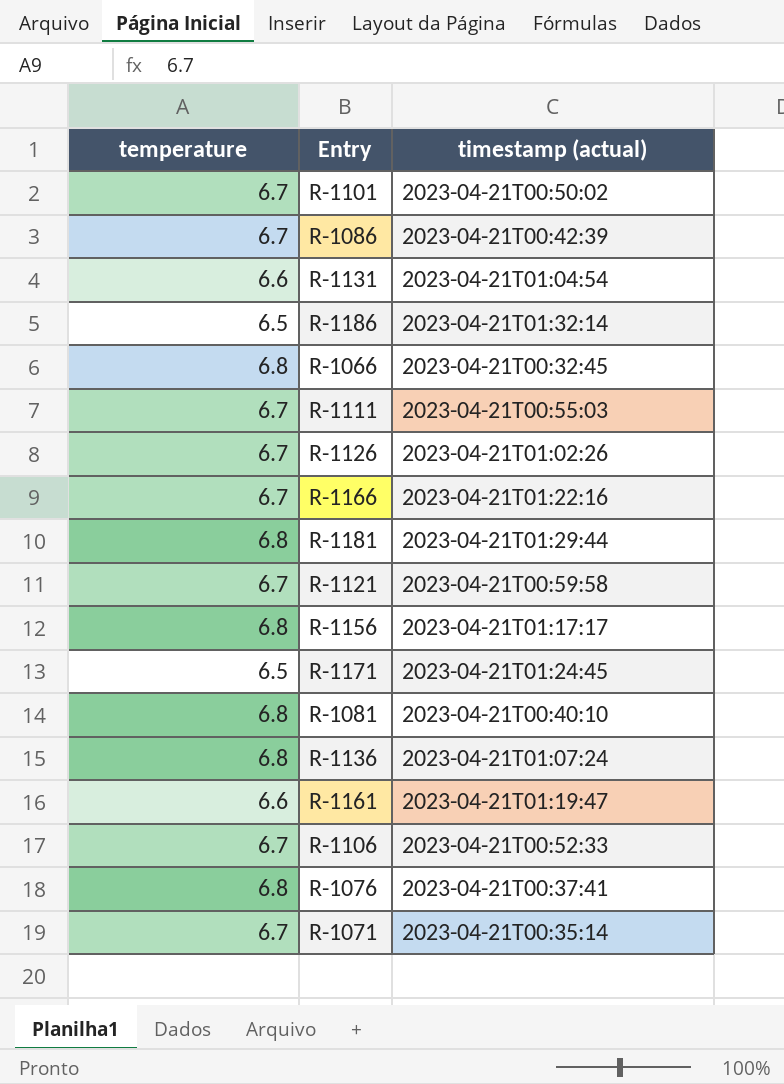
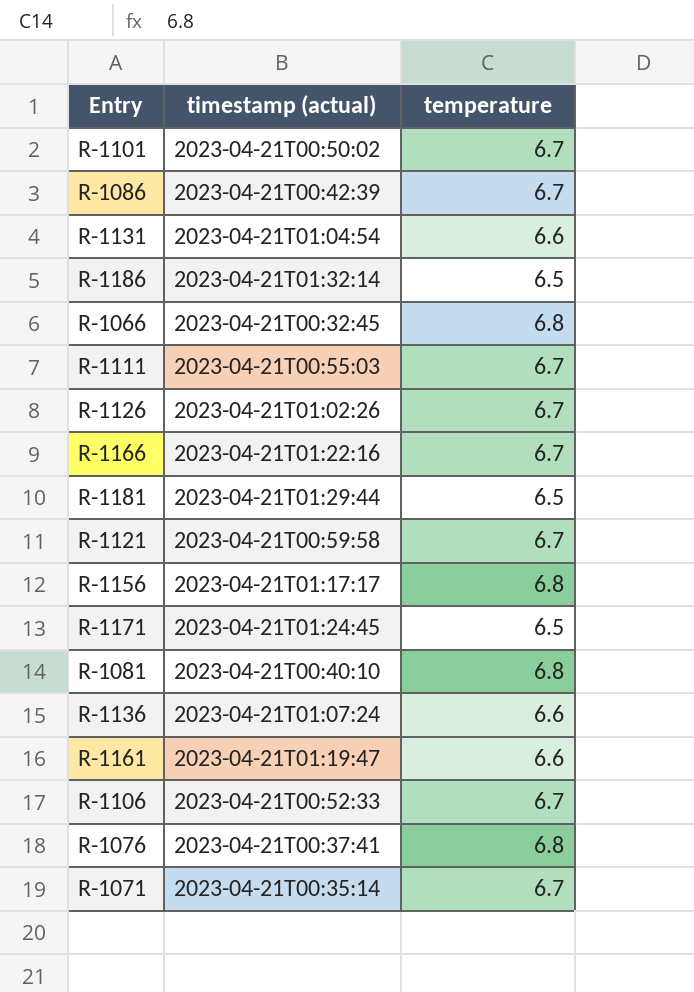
column temperature | position: 1 -> 3
R-1181 | temperature: 6.8 -> 6.5
R-1136 | temperature: 6.8 -> 6.6

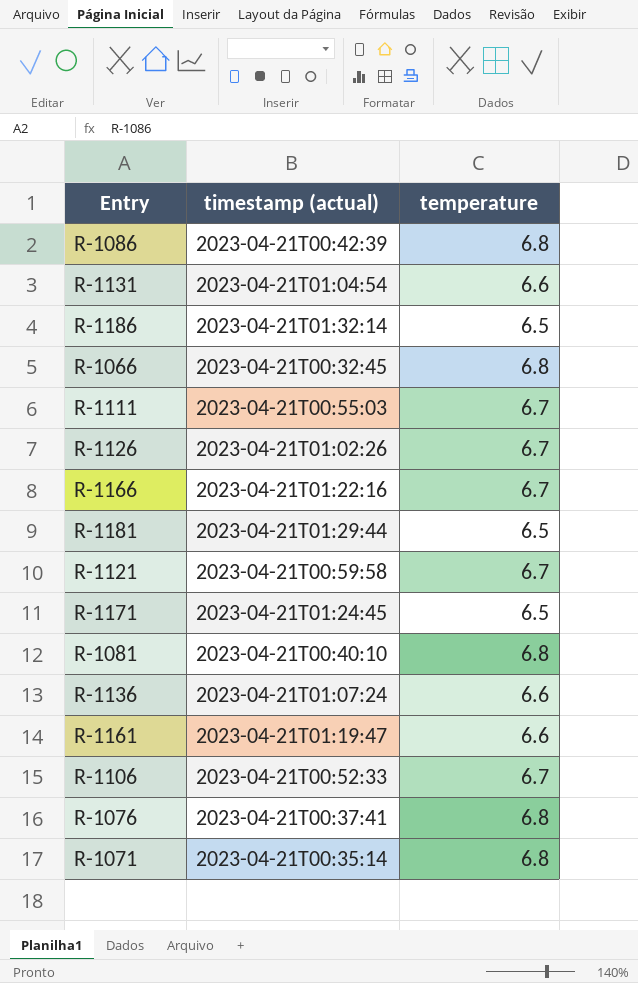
row R-1101: 2023-04-21T00:50:02 | 6.7 -> none
row R-1156: 2023-04-21T01:17:17 | 6.8 -> none
R-1086 | temperature: 6.7 -> 6.8
R-1071 | temperature: 6.7 -> 6.8

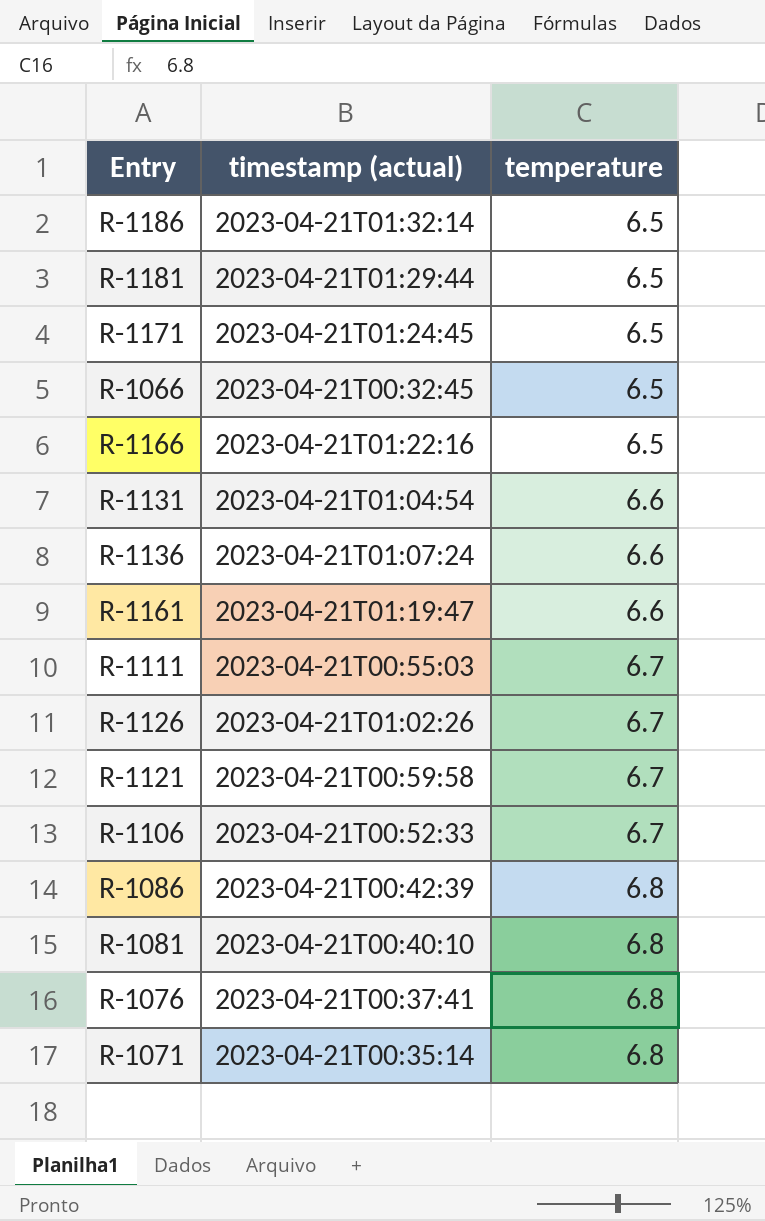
row order: none -> temperature ascending
R-1066 | temperature: 6.8 -> 6.5
R-1166 | temperature: 6.7 -> 6.5

